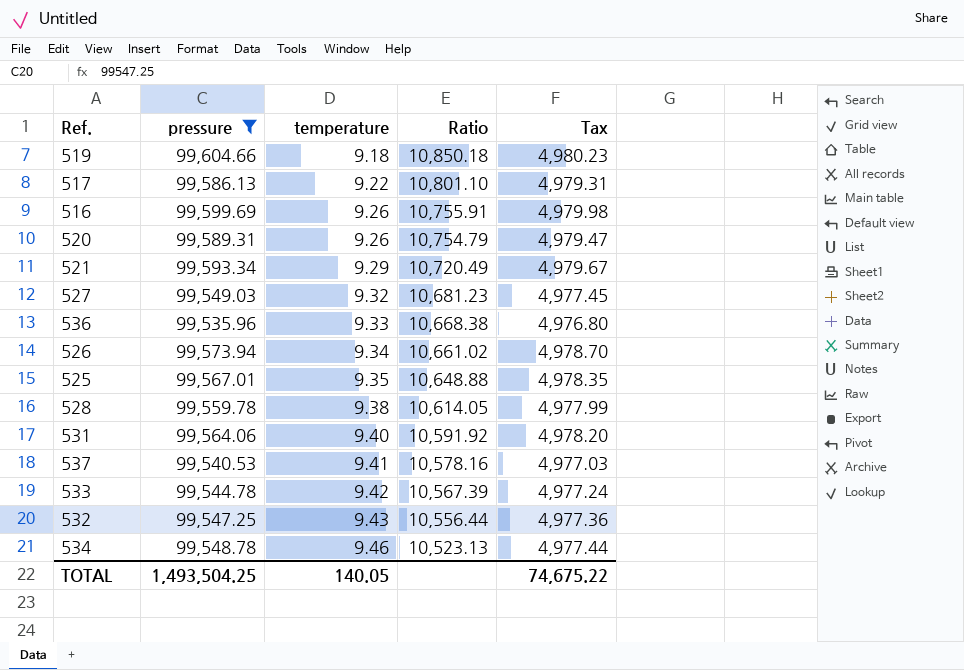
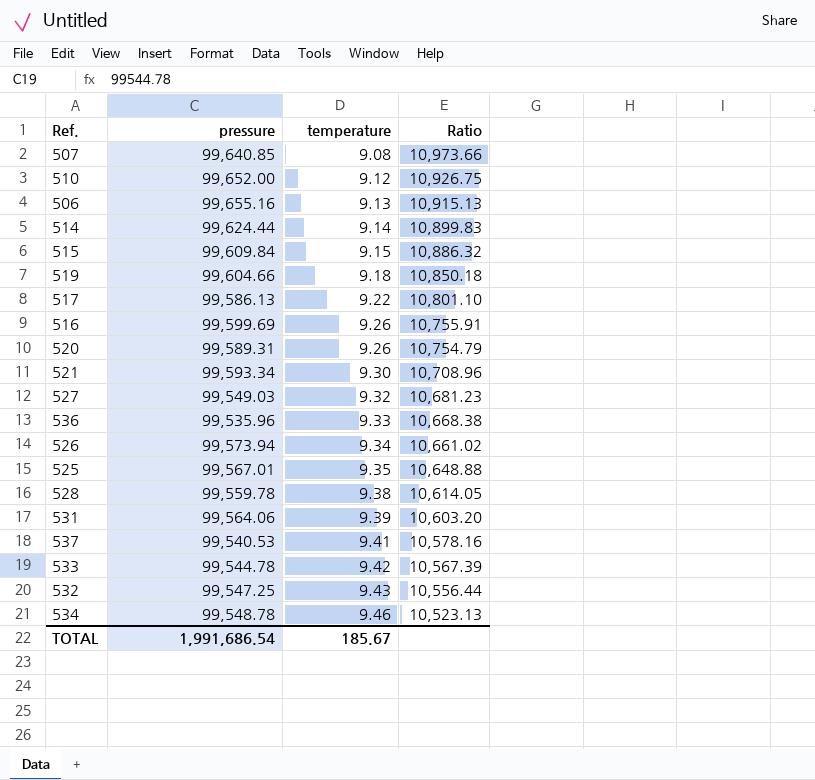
filter: pressure <= 99,604.66 -> none
column Tax | formula: [pressure] * 0.05 -> none
521 | temperature: 9.29 -> 9.30
521 | Ratio: 10,720.49 -> 10,708.96
531 | temperature: 9.40 -> 9.39
531 | Ratio: 10,591.92 -> 10,603.20
TOTAL | pressure: 1,493,504.25 -> 1,991,686.54
TOTAL | temperature: 140.05 -> 185.67

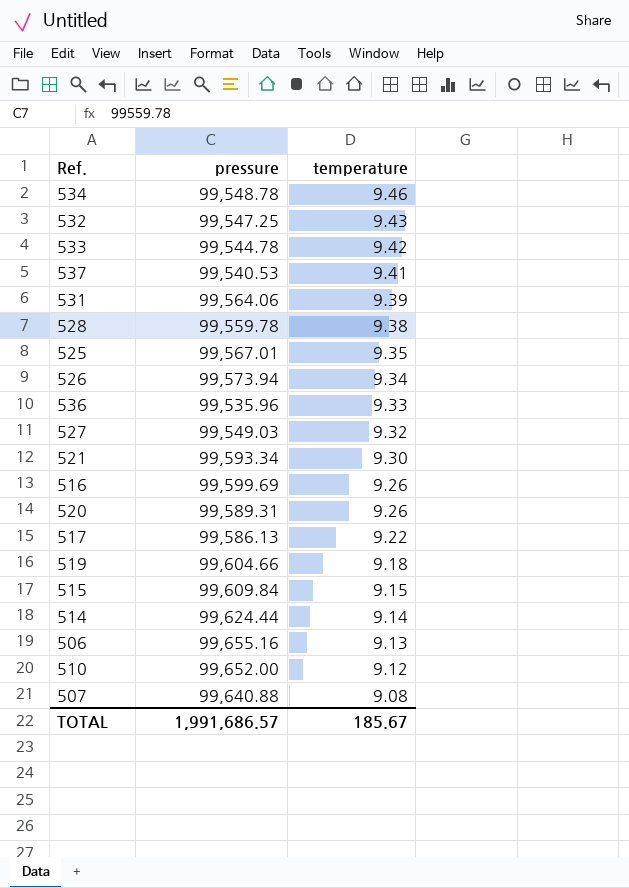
row order: temperature ascending -> temperature descending
column Ratio | formula: [pressure] / [temperature] -> none
507 | pressure: 99,640.85 -> 99,640.88
TOTAL | pressure: 1,991,686.54 -> 1,991,686.57

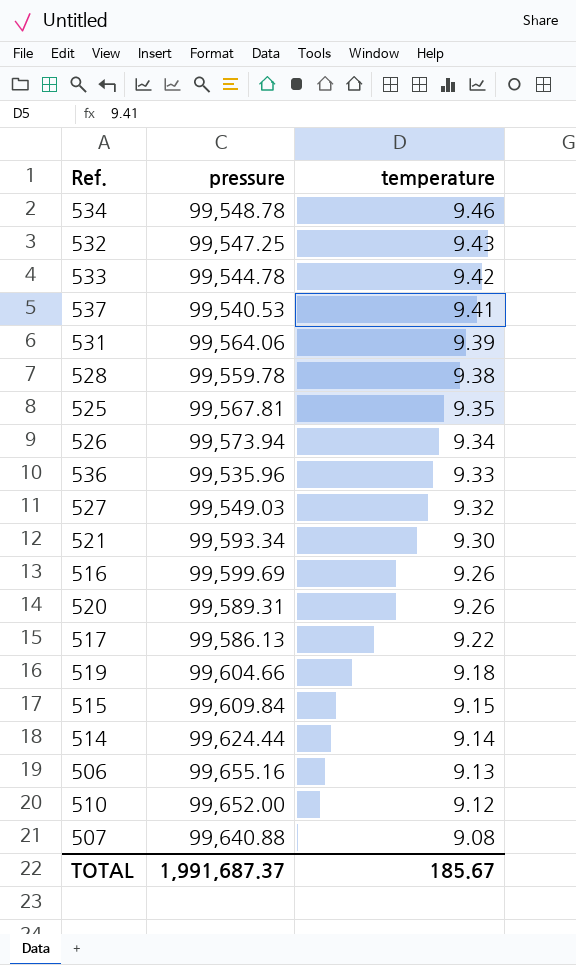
525 | pressure: 99,567.01 -> 99,567.81
TOTAL | pressure: 1,991,686.57 -> 1,991,687.37

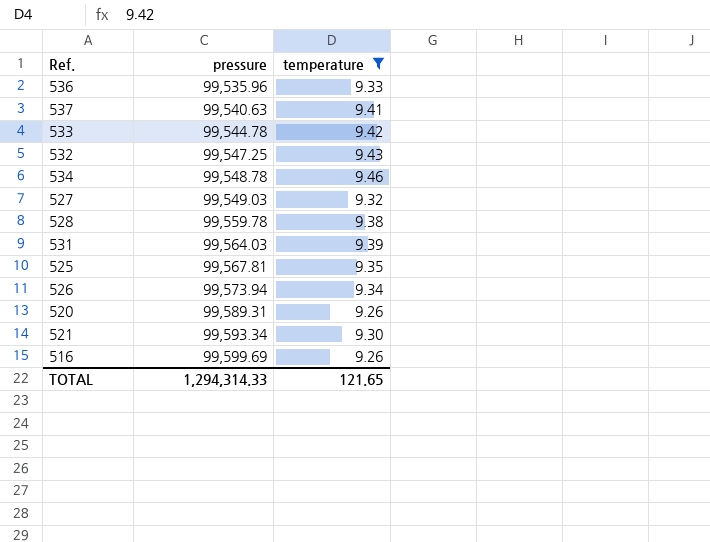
filter: none -> temperature >= 9.26
row order: temperature descending -> pressure ascending
537 | pressure: 99,540.53 -> 99,540.63
531 | pressure: 99,564.06 -> 99,564.03
TOTAL | pressure: 1,991,687.37 -> 1,294,314.33
TOTAL | temperature: 185.67 -> 121.65

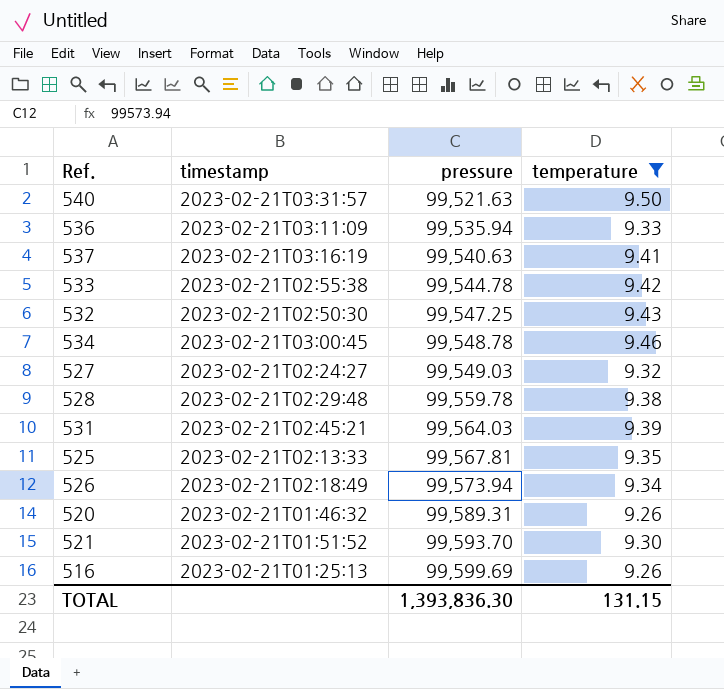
column timestamp | position: none -> 2
row 540: none -> 2023-02-21T03:31:57 | 99,521.63 | 9.50
536 | pressure: 99,535.96 -> 99,535.94
521 | pressure: 99,593.34 -> 99,593.70
TOTAL | pressure: 1,294,314.33 -> 1,393,836.30
TOTAL | temperature: 121.65 -> 131.15

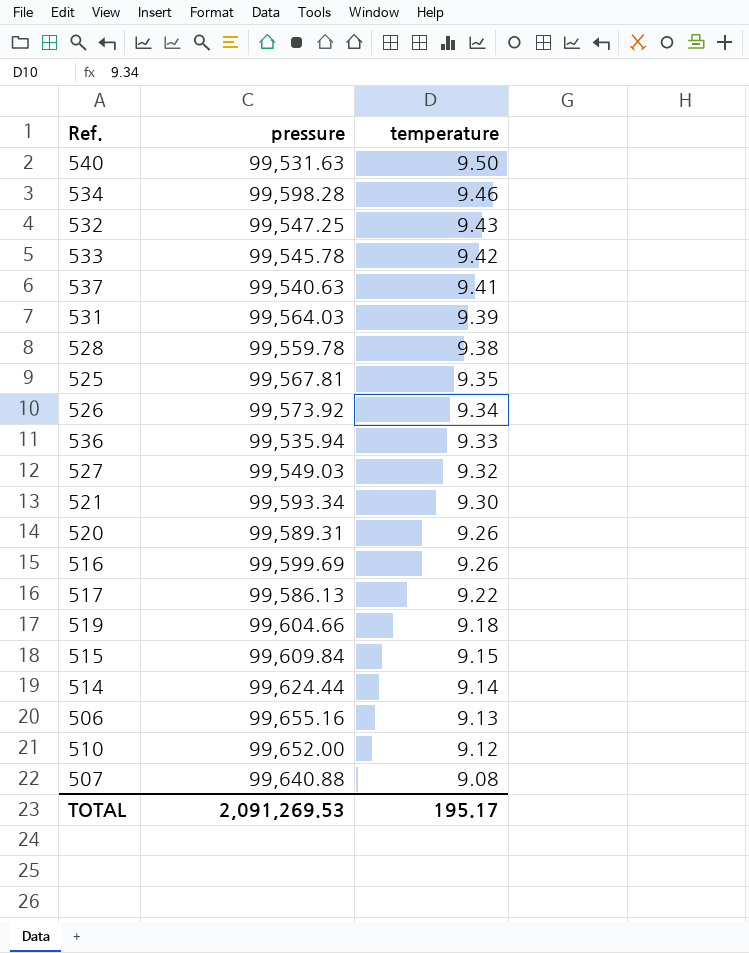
filter: temperature >= 9.26 -> none
row order: pressure ascending -> temperature descending
column timestamp | position: 2 -> none
540 | pressure: 99,521.63 -> 99,531.63
534 | pressure: 99,548.78 -> 99,598.28
533 | pressure: 99,544.78 -> 99,545.78
526 | pressure: 99,573.94 -> 99,573.92
521 | pressure: 99,593.70 -> 99,593.34
TOTAL | pressure: 1,393,836.30 -> 2,091,269.53
TOTAL | temperature: 131.15 -> 195.17

